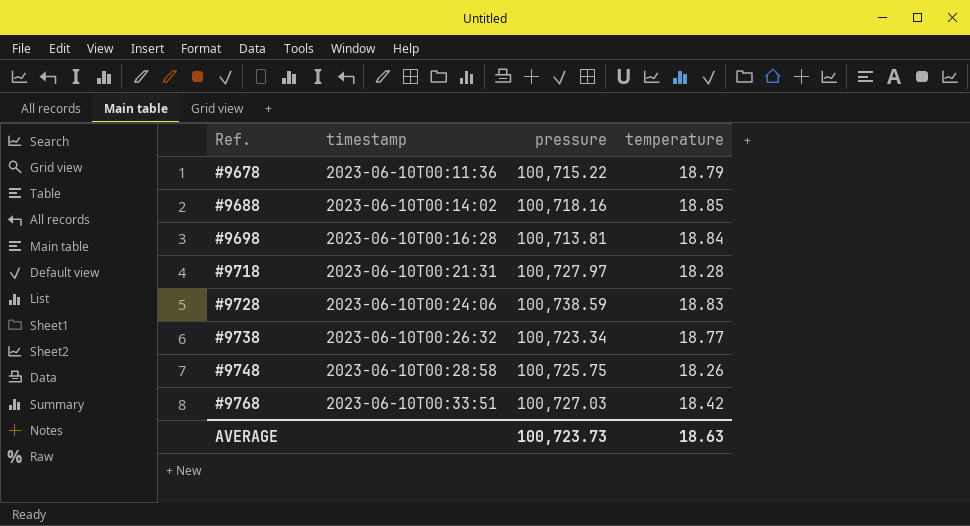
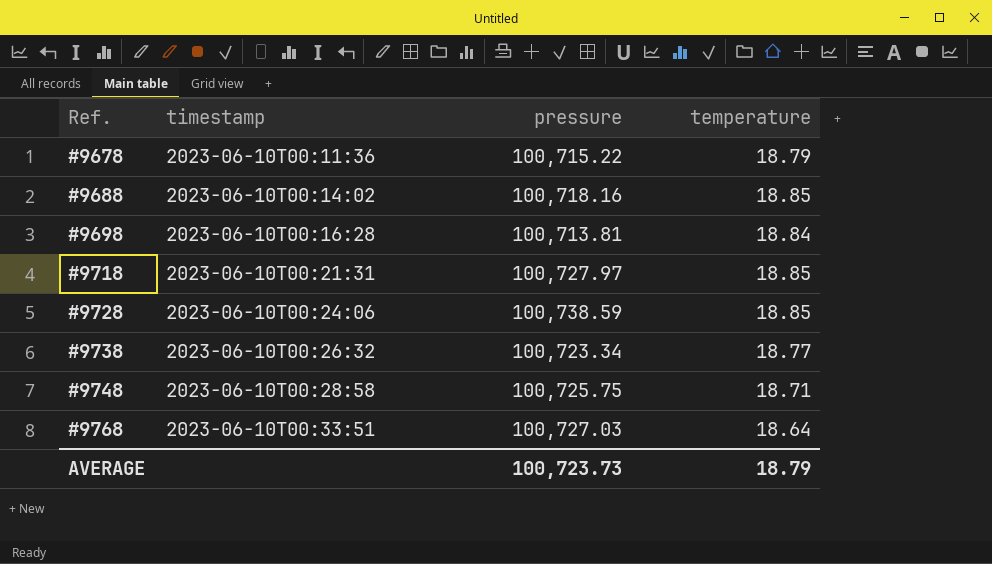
#9718 | temperature: 18.28 -> 18.85
#9728 | temperature: 18.83 -> 18.85
#9748 | temperature: 18.26 -> 18.71
#9768 | temperature: 18.42 -> 18.64
AVERAGE | temperature: 18.63 -> 18.79

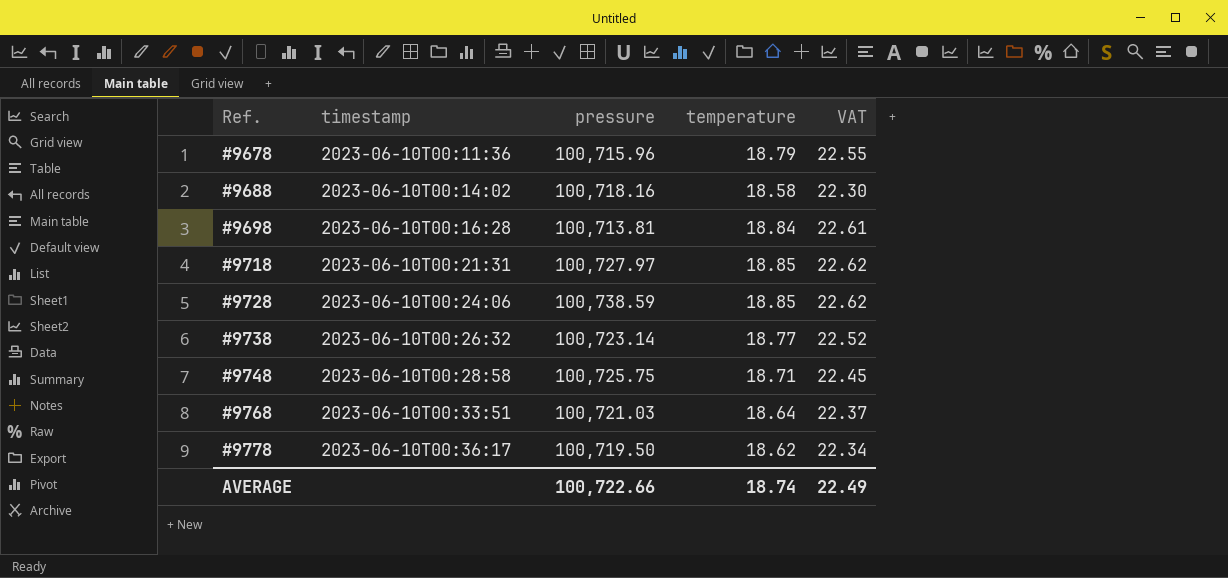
column VAT | formula: none -> [temperature] * 1.2
#9678 | pressure: 100,715.22 -> 100,715.96
#9688 | temperature: 18.85 -> 18.58
#9738 | pressure: 100,723.34 -> 100,723.14
#9768 | pressure: 100,727.03 -> 100,721.03
row #9778: none -> 2023-06-10T00:36:17 | 100,719.50 | 18.62 | 22.34
AVERAGE | pressure: 100,723.73 -> 100,722.66
AVERAGE | temperature: 18.79 -> 18.74

